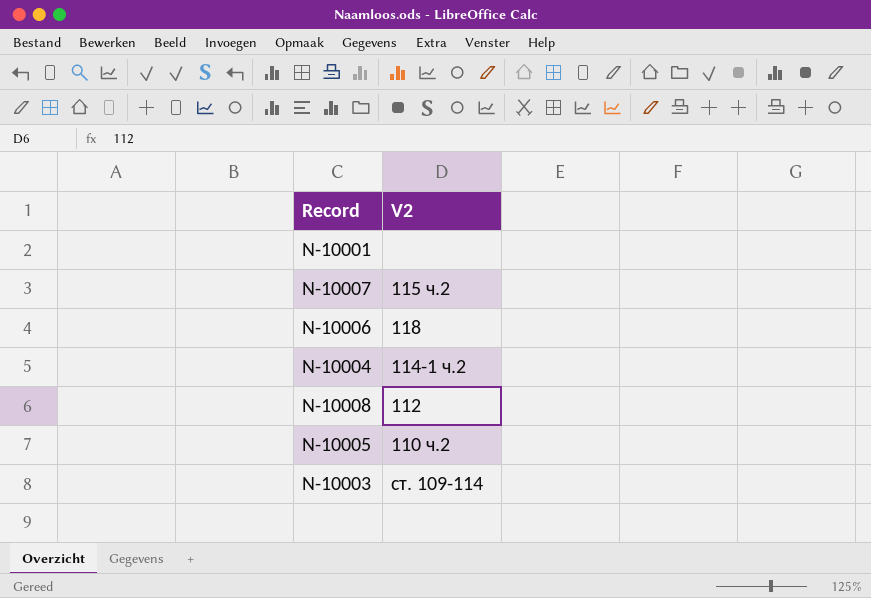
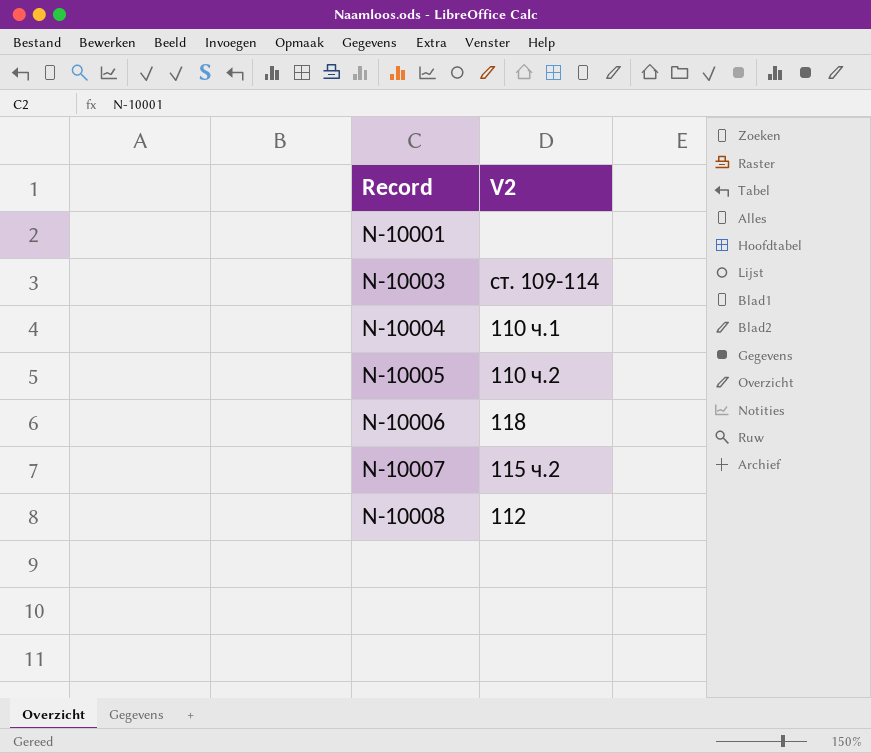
row order: none -> Record ascending
N-10004 | V2: 114-1 ч.2 -> 110 ч.1

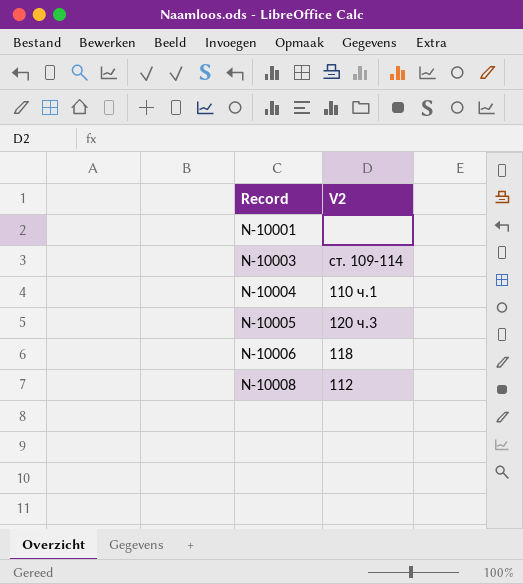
row N-10007: 115 ч.2 -> none
N-10005 | V2: 110 ч.2 -> 120 ч.3

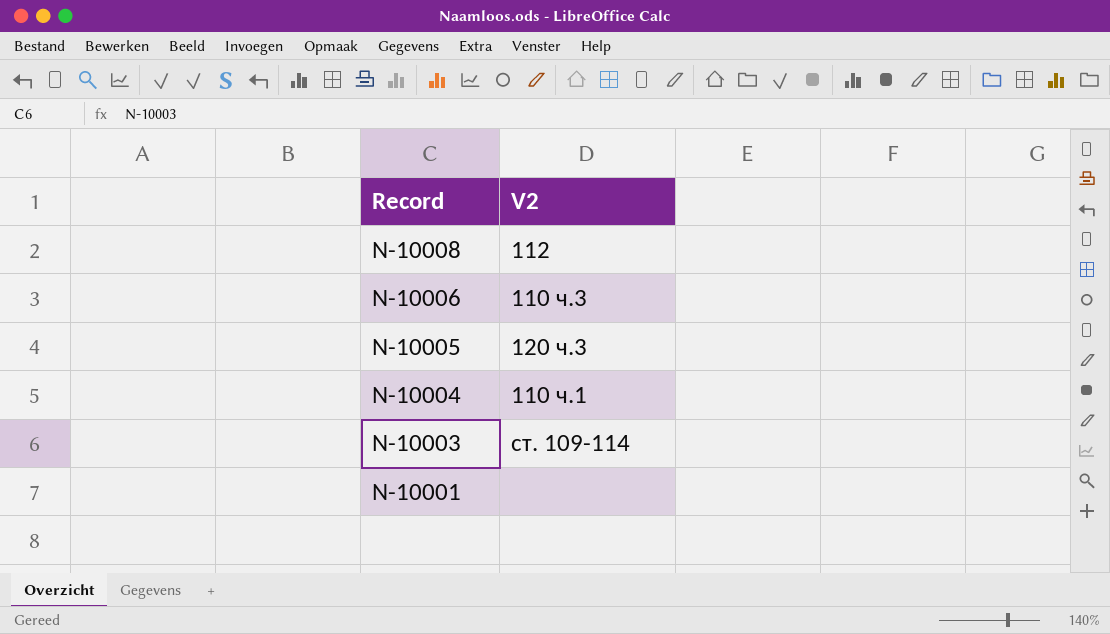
row order: Record ascending -> Record descending
N-10006 | V2: 118 -> 110 ч.3

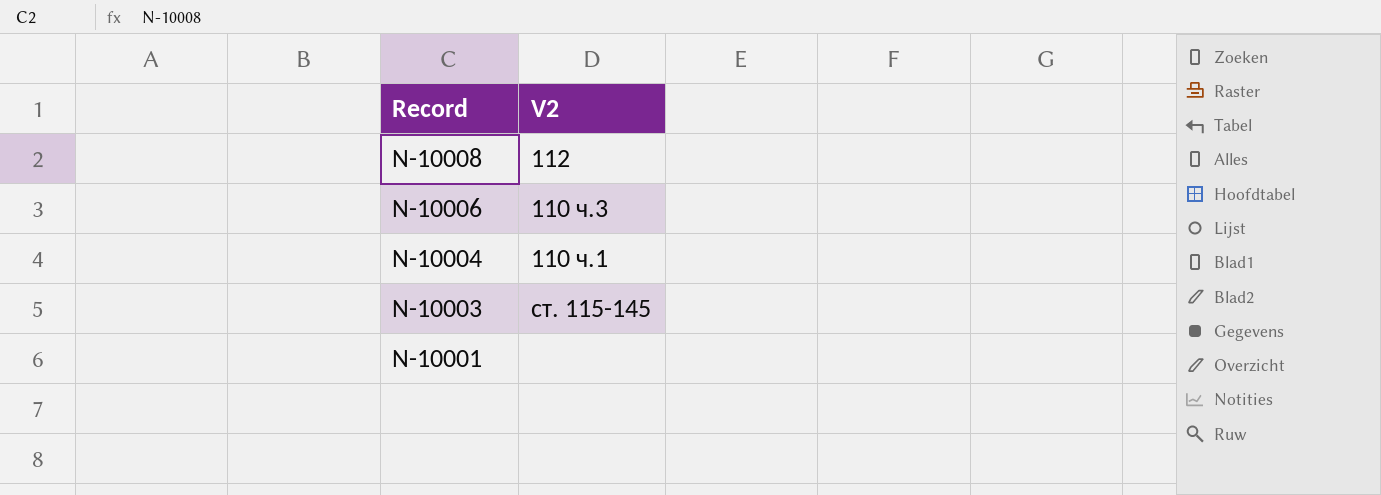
row N-10005: 120 ч.3 -> none
N-10003 | V2: ст. 109-114 -> ст. 115-145

